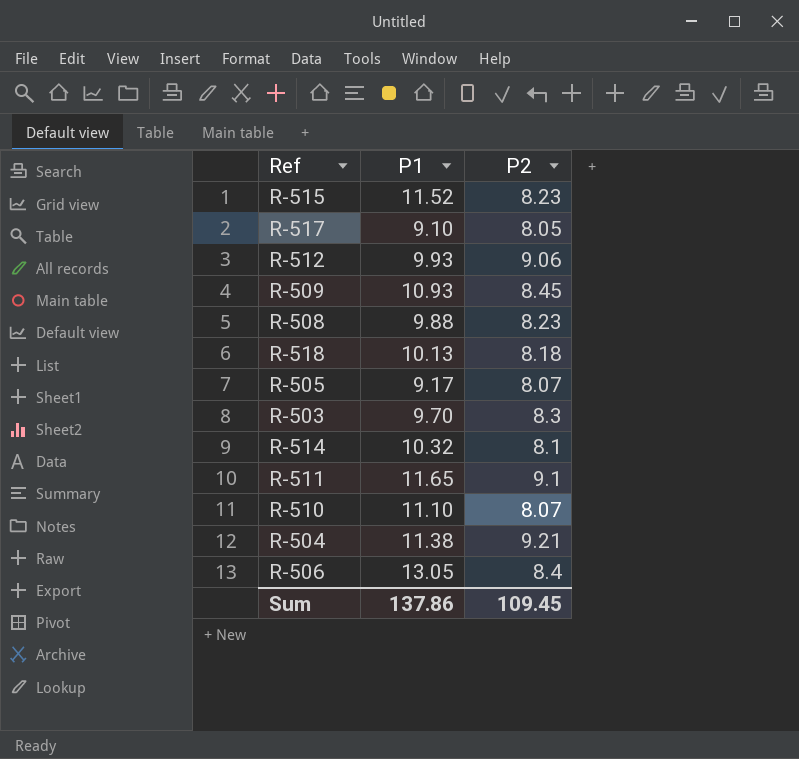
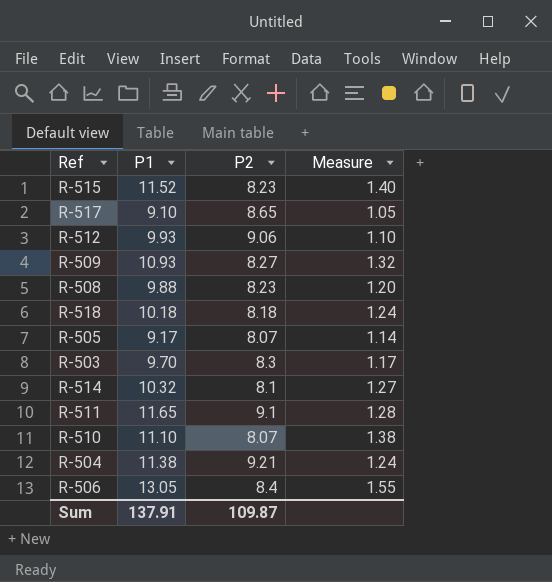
column Measure | formula: none -> [P1] / [P2]
R-517 | P2: 8.05 -> 8.65
R-509 | P2: 8.45 -> 8.27
R-518 | P1: 10.13 -> 10.18
Sum | P1: 137.86 -> 137.91
Sum | P2: 109.45 -> 109.87

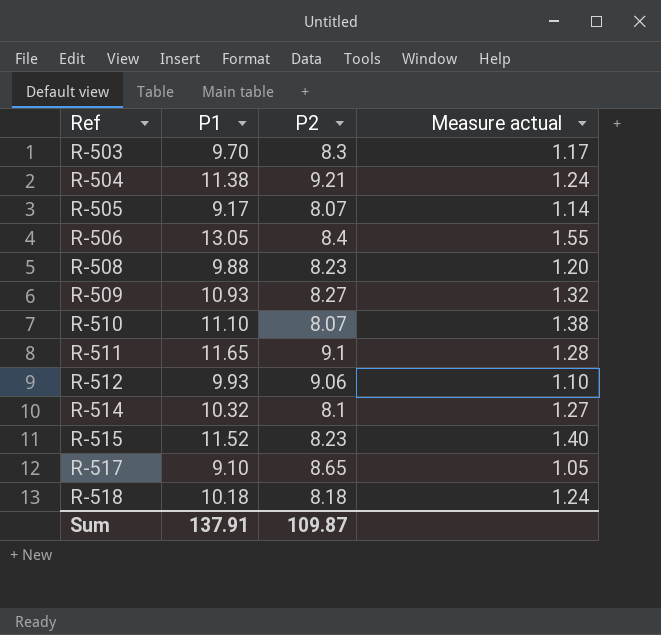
row order: none -> Ref ascending
column name: Measure -> Measure actual

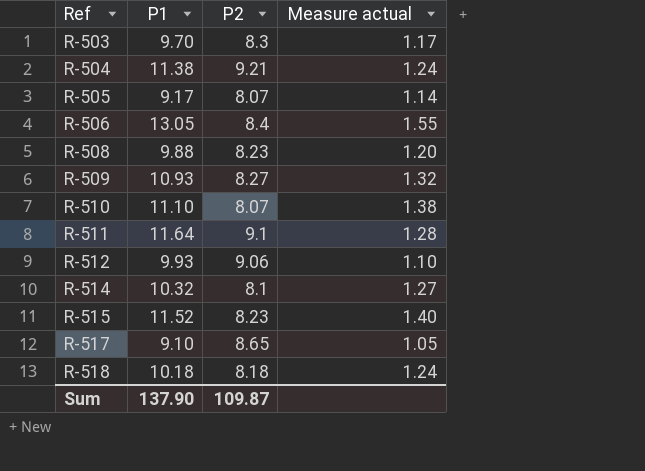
R-511 | P1: 11.65 -> 11.64
Sum | P1: 137.91 -> 137.90

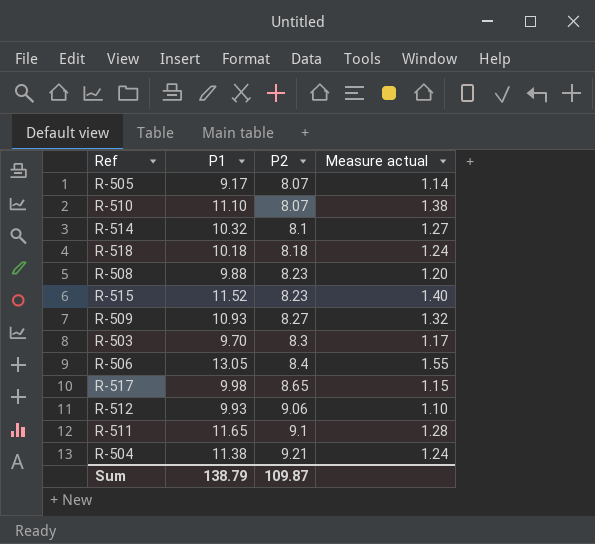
row order: Ref ascending -> P2 ascending
R-517 | P1: 9.10 -> 9.98
R-517 | Measure actual: 1.05 -> 1.15
R-511 | P1: 11.64 -> 11.65
Sum | P1: 137.90 -> 138.79

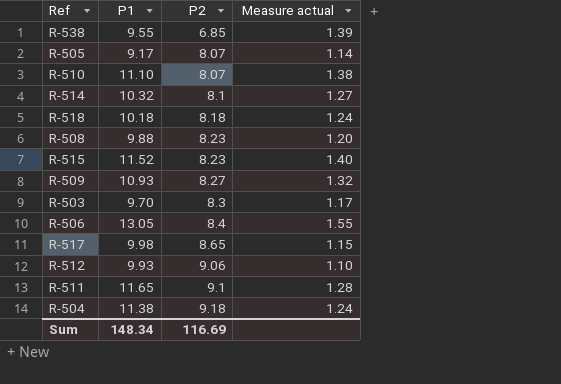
row R-538: none -> 9.55 | 6.85 | 1.39
R-504 | P2: 9.21 -> 9.18
Sum | P1: 138.79 -> 148.34
Sum | P2: 109.87 -> 116.69

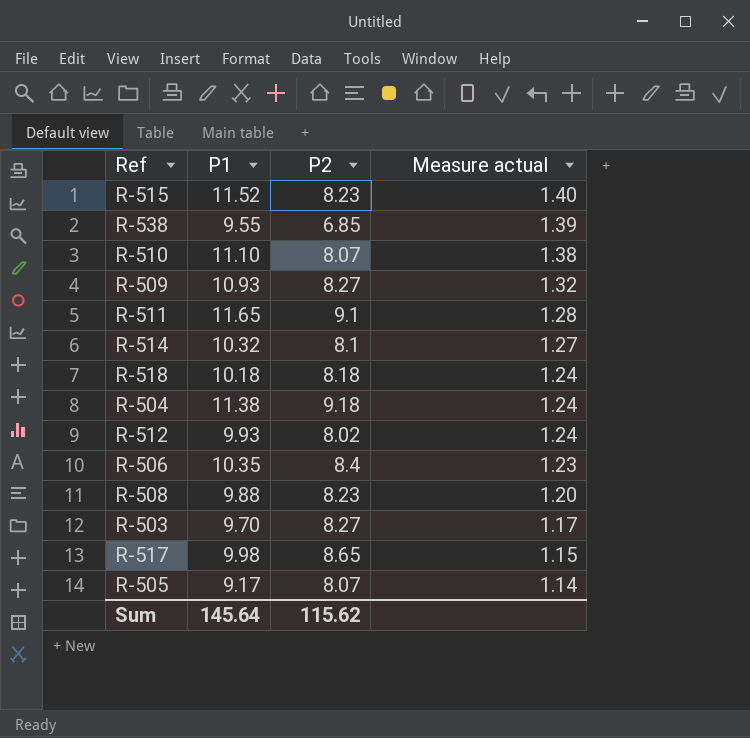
row order: P2 ascending -> Measure actual descending
R-512 | P2: 9.06 -> 8.02
R-512 | Measure actual: 1.10 -> 1.24
R-506 | P1: 13.05 -> 10.35
R-506 | Measure actual: 1.55 -> 1.23
R-503 | P2: 8.3 -> 8.27
Sum | P1: 148.34 -> 145.64
Sum | P2: 116.69 -> 115.62

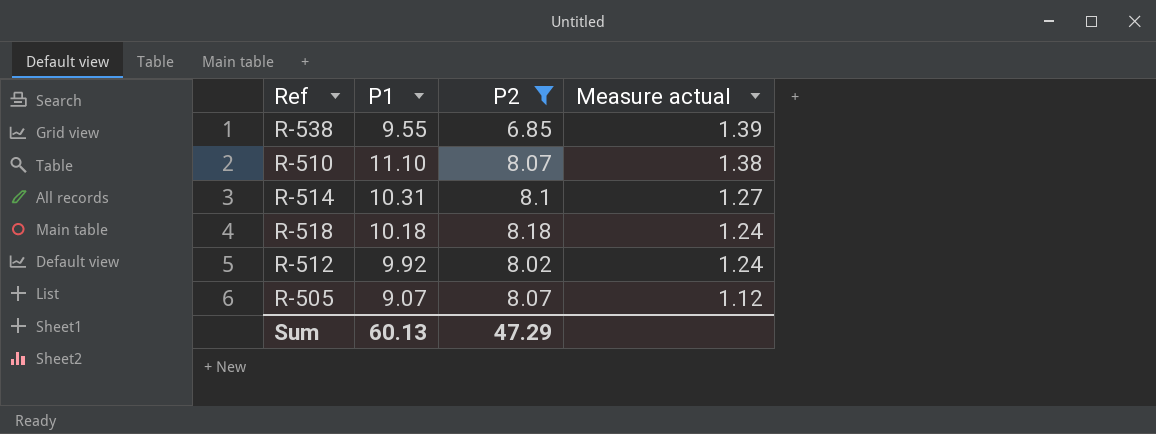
filter: none -> P2 <= 8.18
R-514 | P1: 10.32 -> 10.31
R-512 | P1: 9.93 -> 9.92
R-505 | P1: 9.17 -> 9.07
R-505 | Measure actual: 1.14 -> 1.12
Sum | P1: 145.64 -> 60.13
Sum | P2: 115.62 -> 47.29

